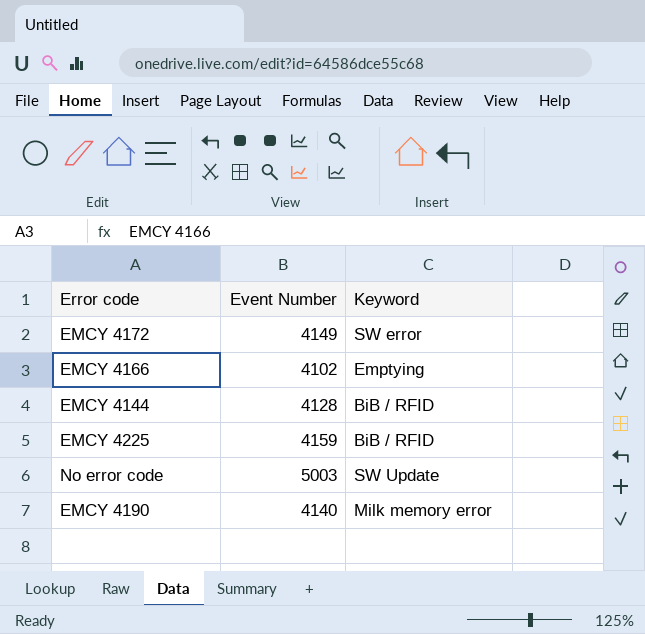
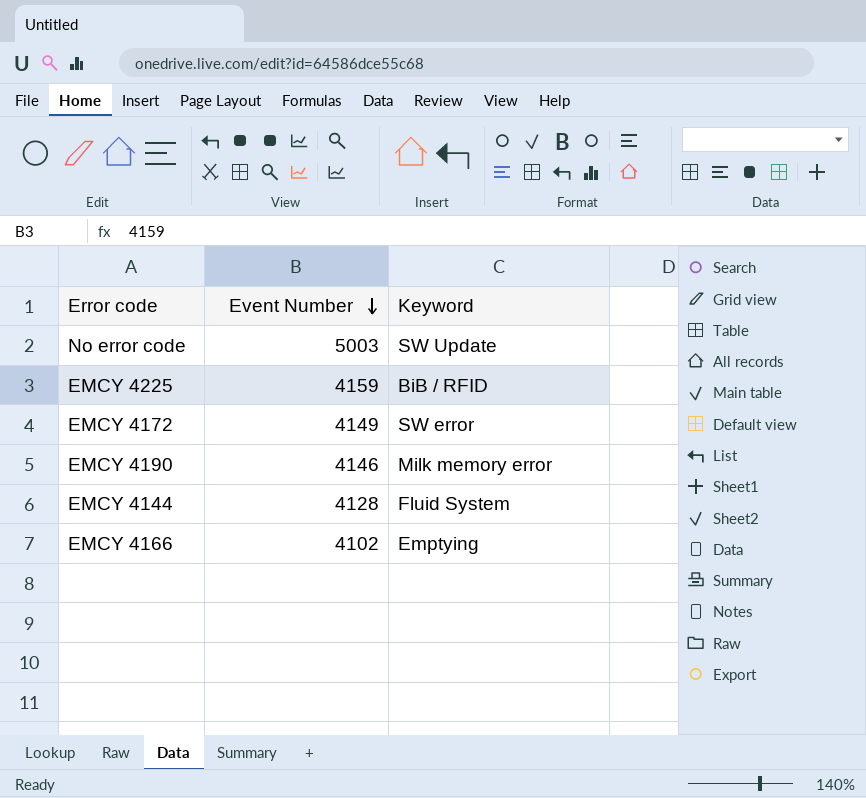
row order: none -> Event Number descending
EMCY 4190 | Event Number: 4140 -> 4146
EMCY 4144 | Keyword: BiB / RFID -> Fluid System

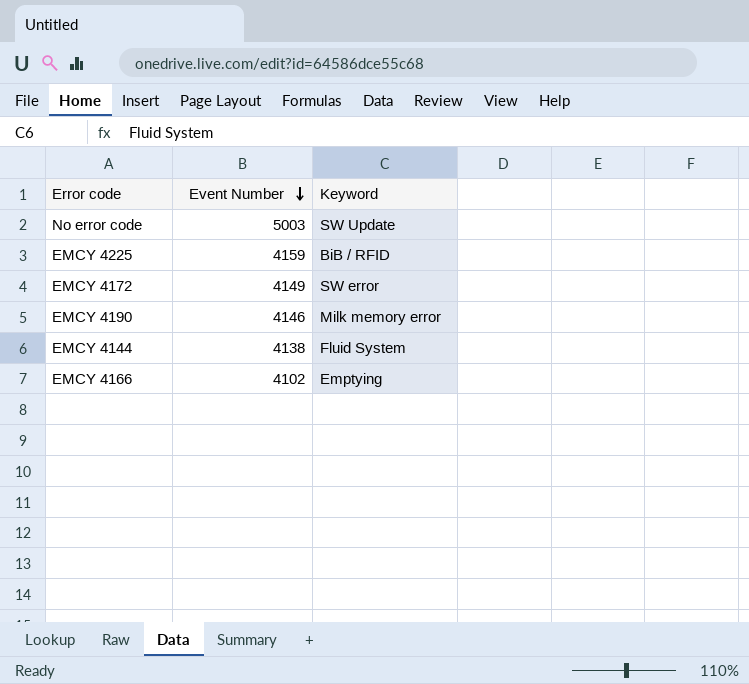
EMCY 4144 | Event Number: 4128 -> 4138

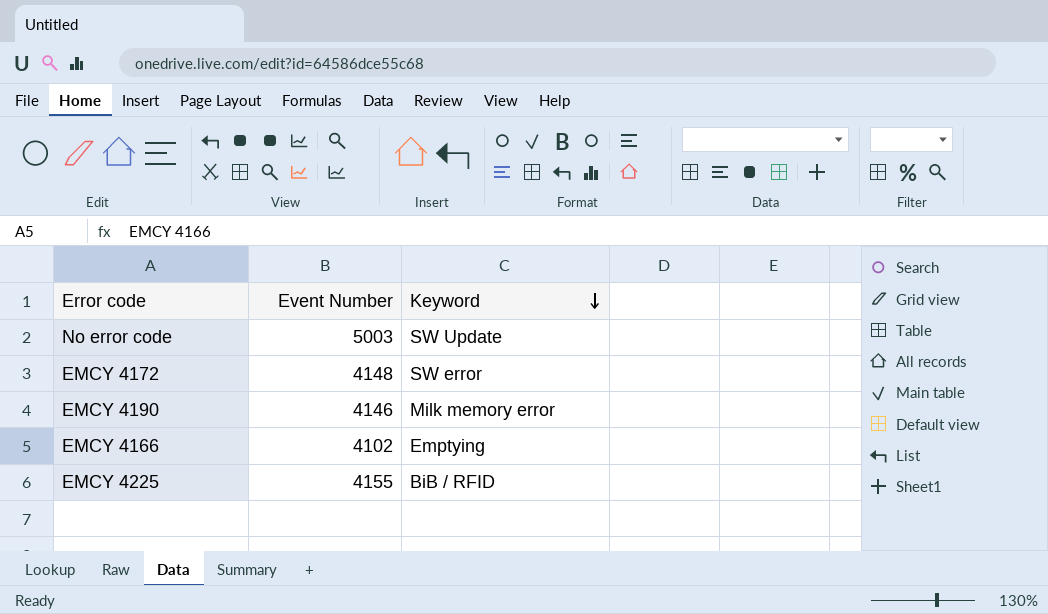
row order: Event Number descending -> Keyword descending
row EMCY 4144: 4138 | Fluid System -> none
EMCY 4172 | Event Number: 4149 -> 4148
EMCY 4225 | Event Number: 4159 -> 4155

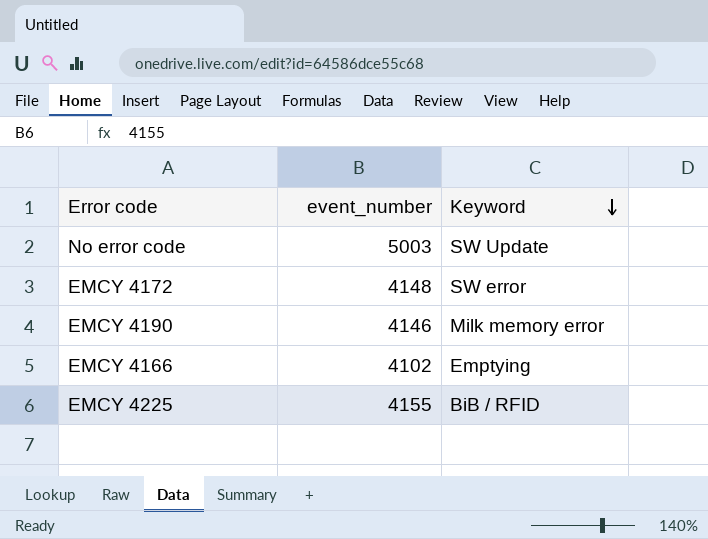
column name: Event Number -> event_number

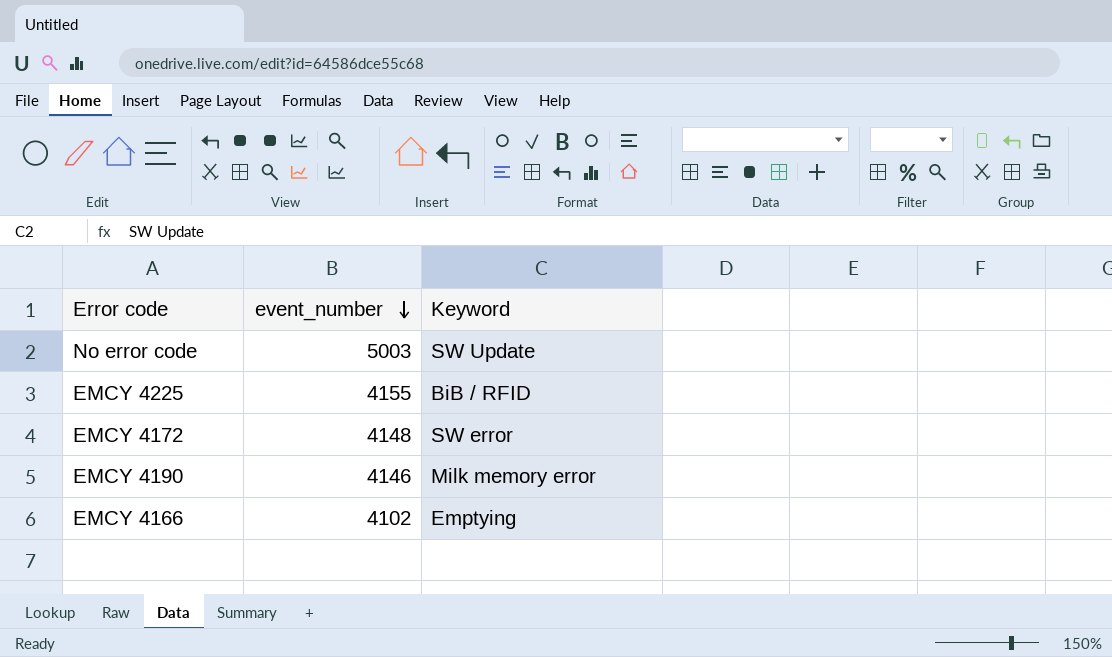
row order: Keyword descending -> event_number descending

